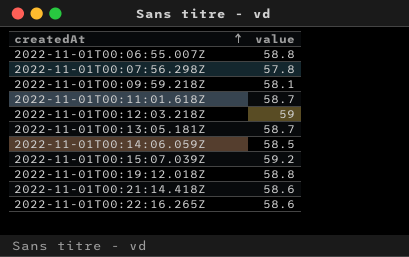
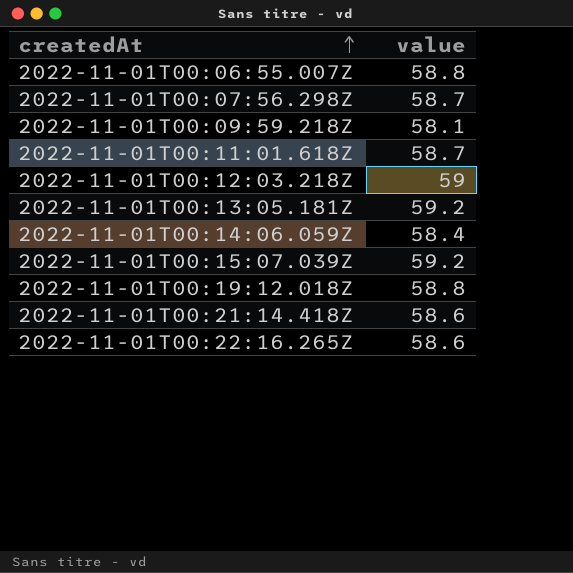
2022-11-01T00:07:56.298Z | value: 57.8 -> 58.7
2022-11-01T00:13:05.181Z | value: 58.7 -> 59.2
2022-11-01T00:14:06.059Z | value: 58.5 -> 58.4

